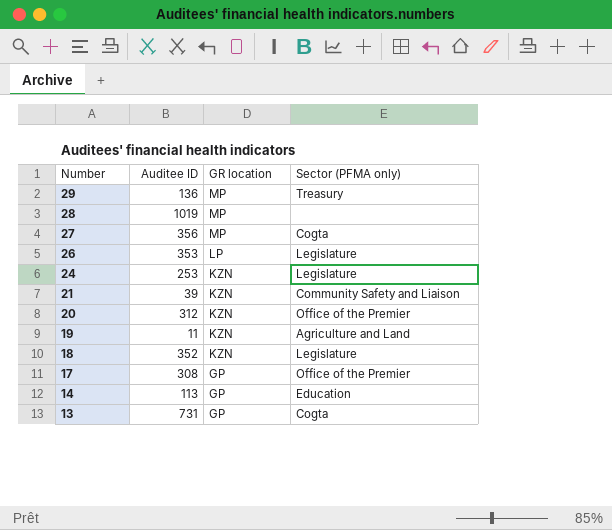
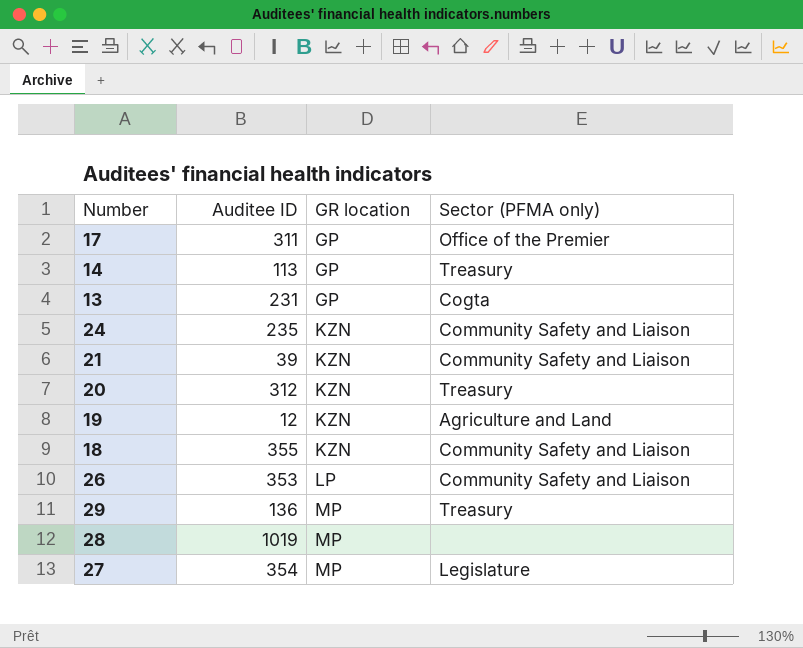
row order: Number descending -> GR location ascending
17 | Auditee ID: 308 -> 311
14 | Sector (PFMA only): Education -> Treasury
13 | Auditee ID: 731 -> 231
24 | Auditee ID: 253 -> 235
24 | Sector (PFMA only): Legislature -> Community Safety and Liaison
20 | Sector (PFMA only): Office of the Premier -> Treasury
19 | Auditee ID: 11 -> 12
18 | Auditee ID: 352 -> 355
18 | Sector (PFMA only): Legislature -> Community Safety and Liaison
26 | Sector (PFMA only): Legislature -> Community Safety and Liaison
27 | Auditee ID: 356 -> 354
27 | Sector (PFMA only): Cogta -> Legislature

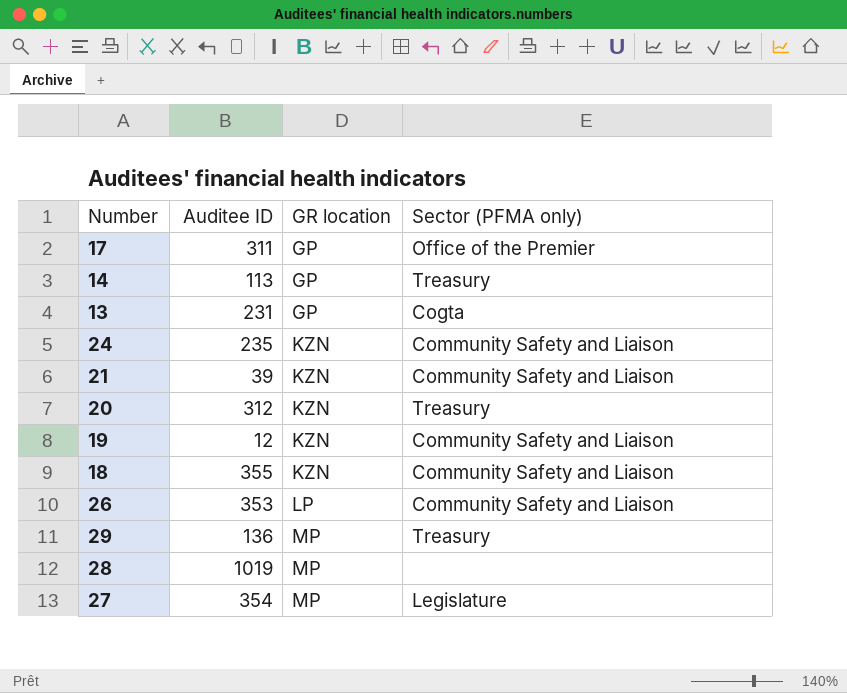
19 | Sector (PFMA only): Agriculture and Land -> Community Safety and Liaison

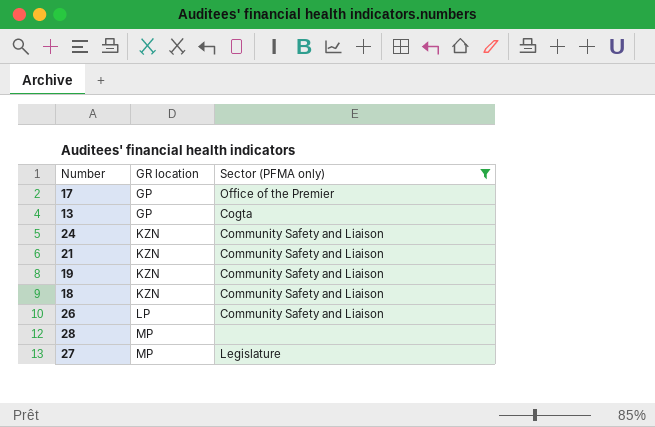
filter: none -> Sector (PFMA only) != Treasury
column Auditee ID | position: 2 -> none

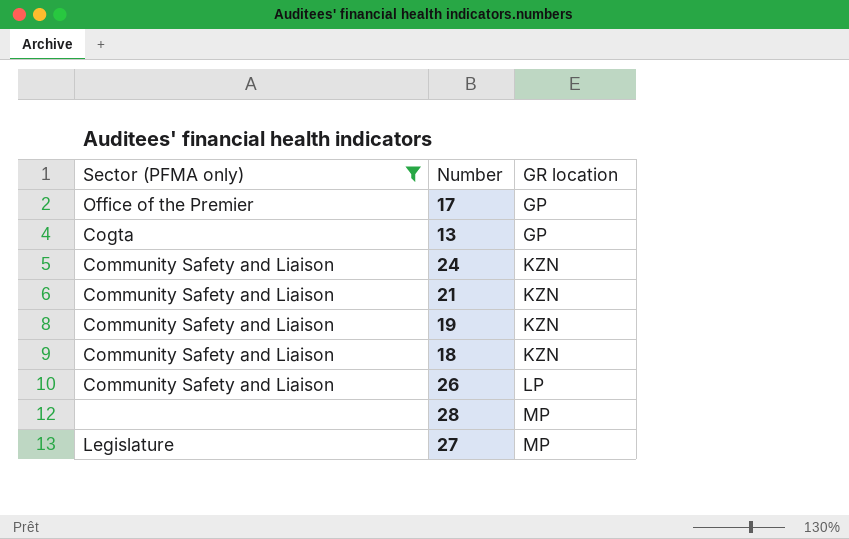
column Sector (PFMA only) | position: 3 -> 1

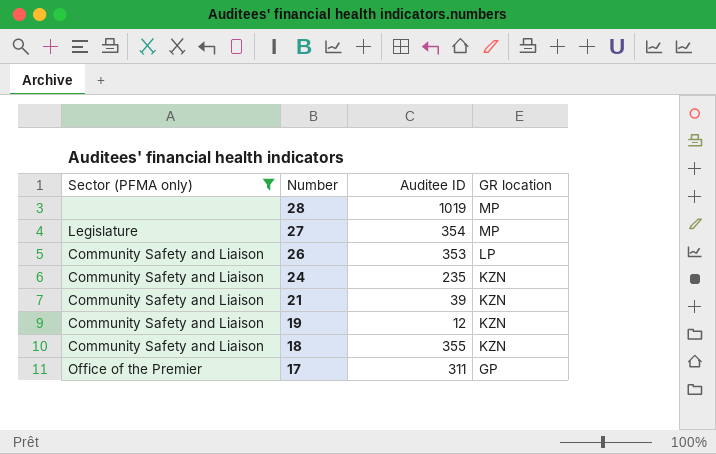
row order: GR location ascending -> Number descending
column Auditee ID | position: none -> 3
row 13: Cogta | GP -> none

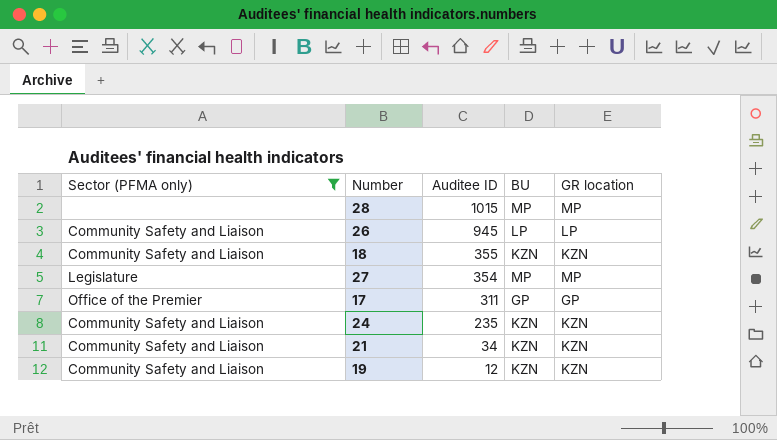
row order: Number descending -> Auditee ID descending
column BU | position: none -> 4
28 | Auditee ID: 1019 -> 1015
26 | Auditee ID: 353 -> 945
21 | Auditee ID: 39 -> 34

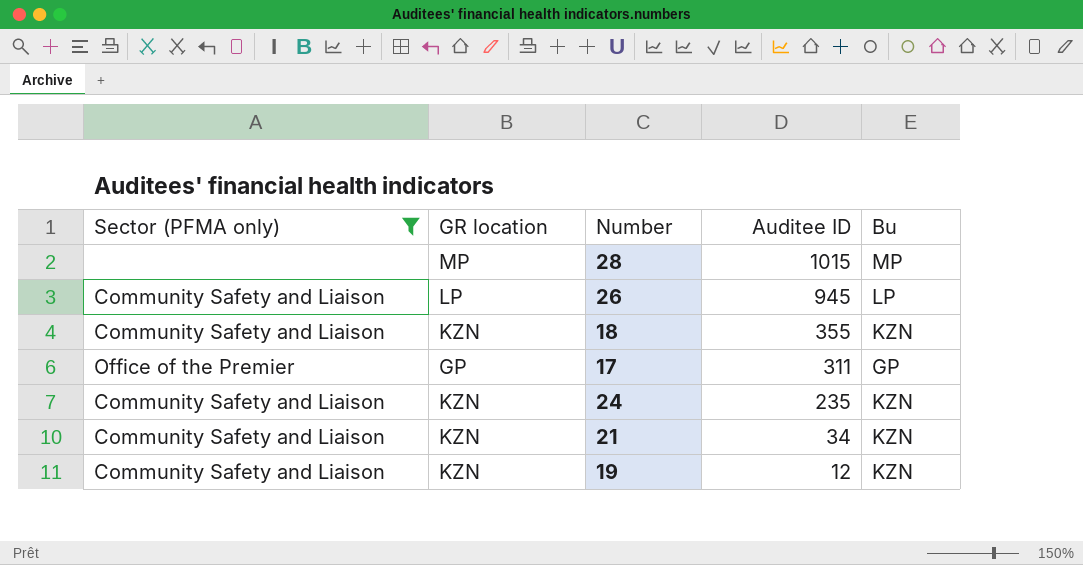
column GR location | position: 5 -> 2
column name: BU -> Bu
row 27: Legislature | 354 | MP | MP -> none

